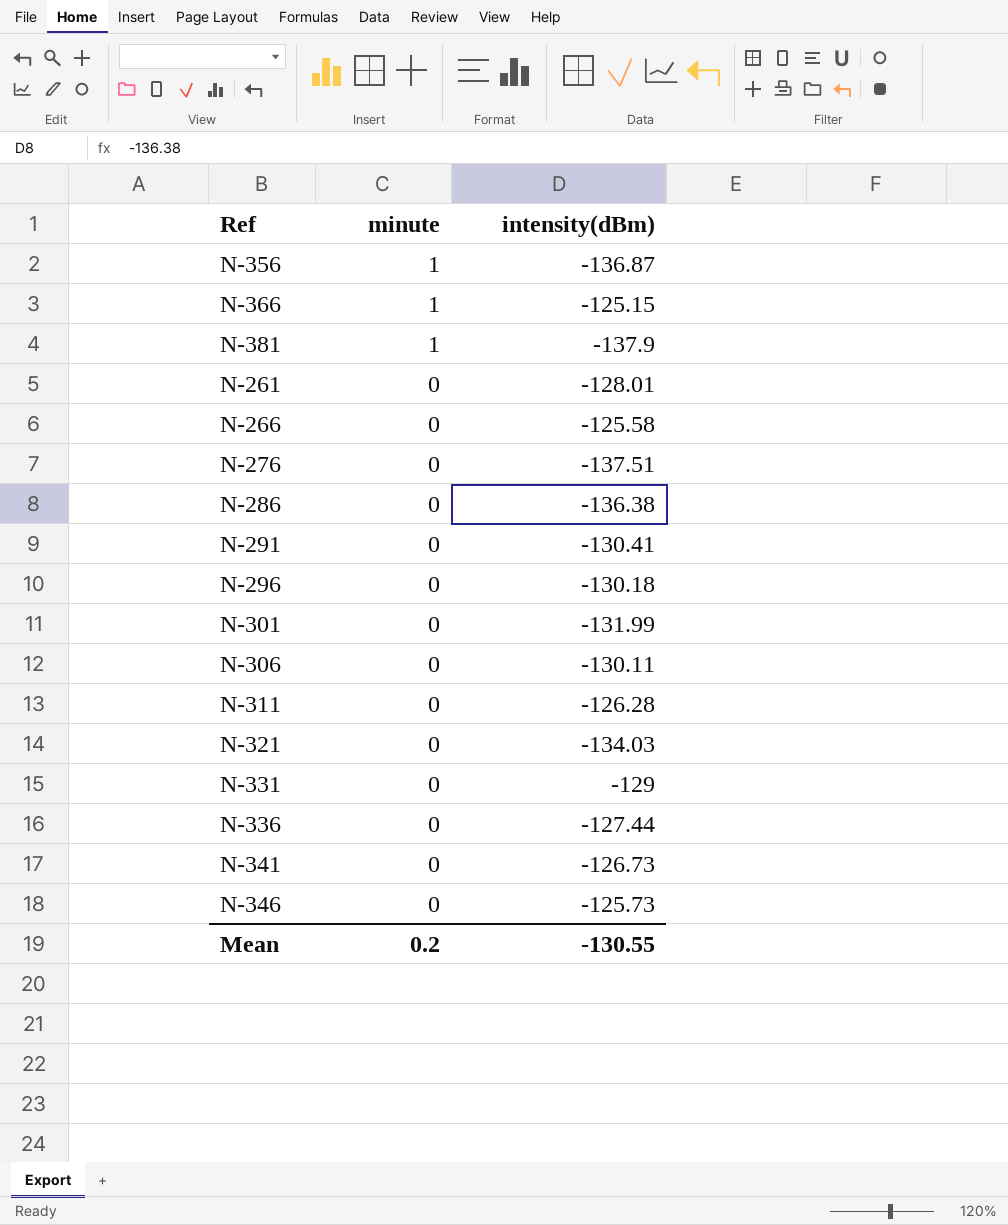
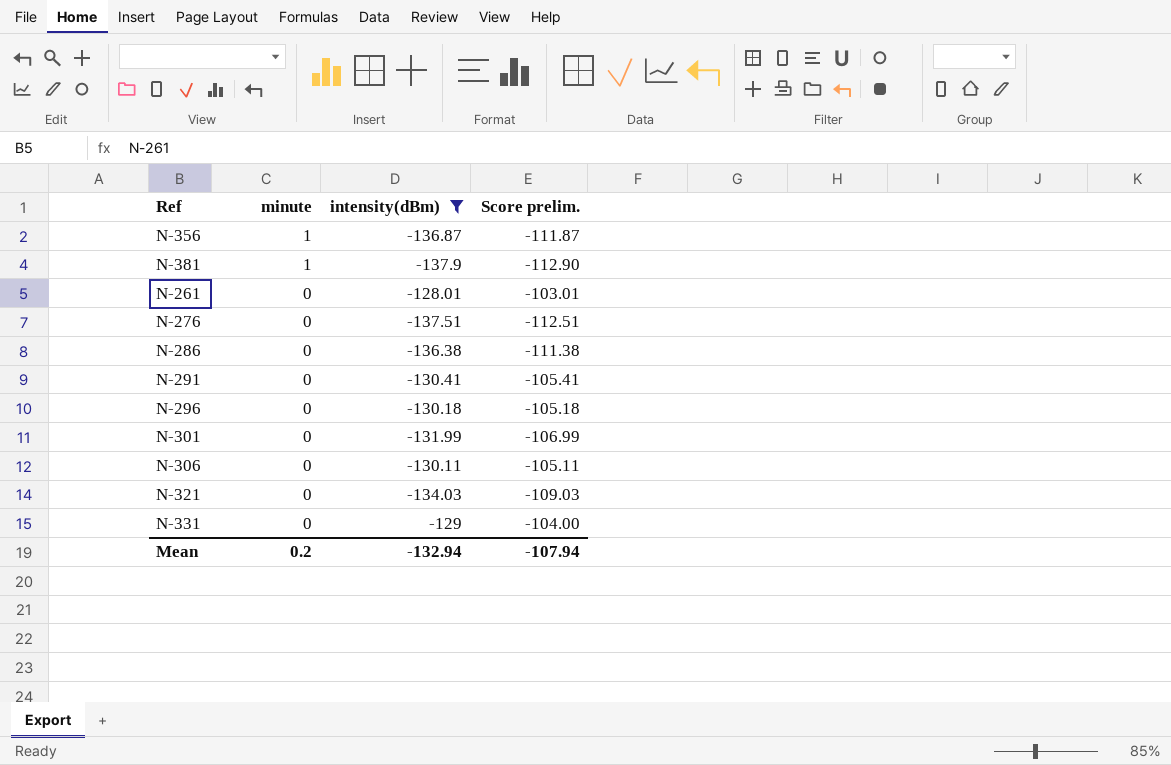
filter: none -> intensity(dBm) <= -128.01
column Score prelim. | formula: none -> [intensity(dBm)] + 25
Mean | intensity(dBm): -130.55 -> -132.94

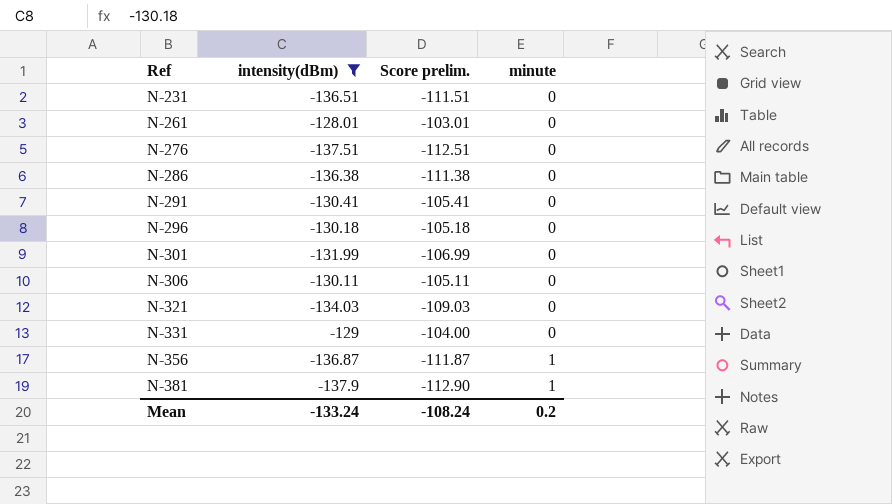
row order: minute descending -> Ref ascending
column minute | position: 2 -> 4
row N-231: none -> -136.51 | -111.51 | 0
Mean | intensity(dBm): -132.94 -> -133.24
Mean | Score prelim.: -107.94 -> -108.24

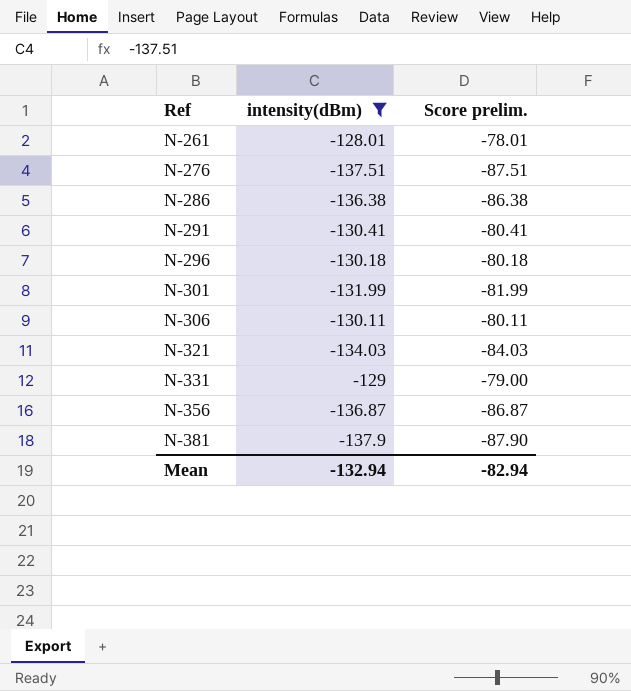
column minute | position: 4 -> none
column Score prelim. | formula: [intensity(dBm)] + 25 -> [intensity(dBm)] + 50
row N-231: -136.51 | -111.51 | 0 -> none
Mean | intensity(dBm): -133.24 -> -132.94
Mean | Score prelim.: -108.24 -> -82.94

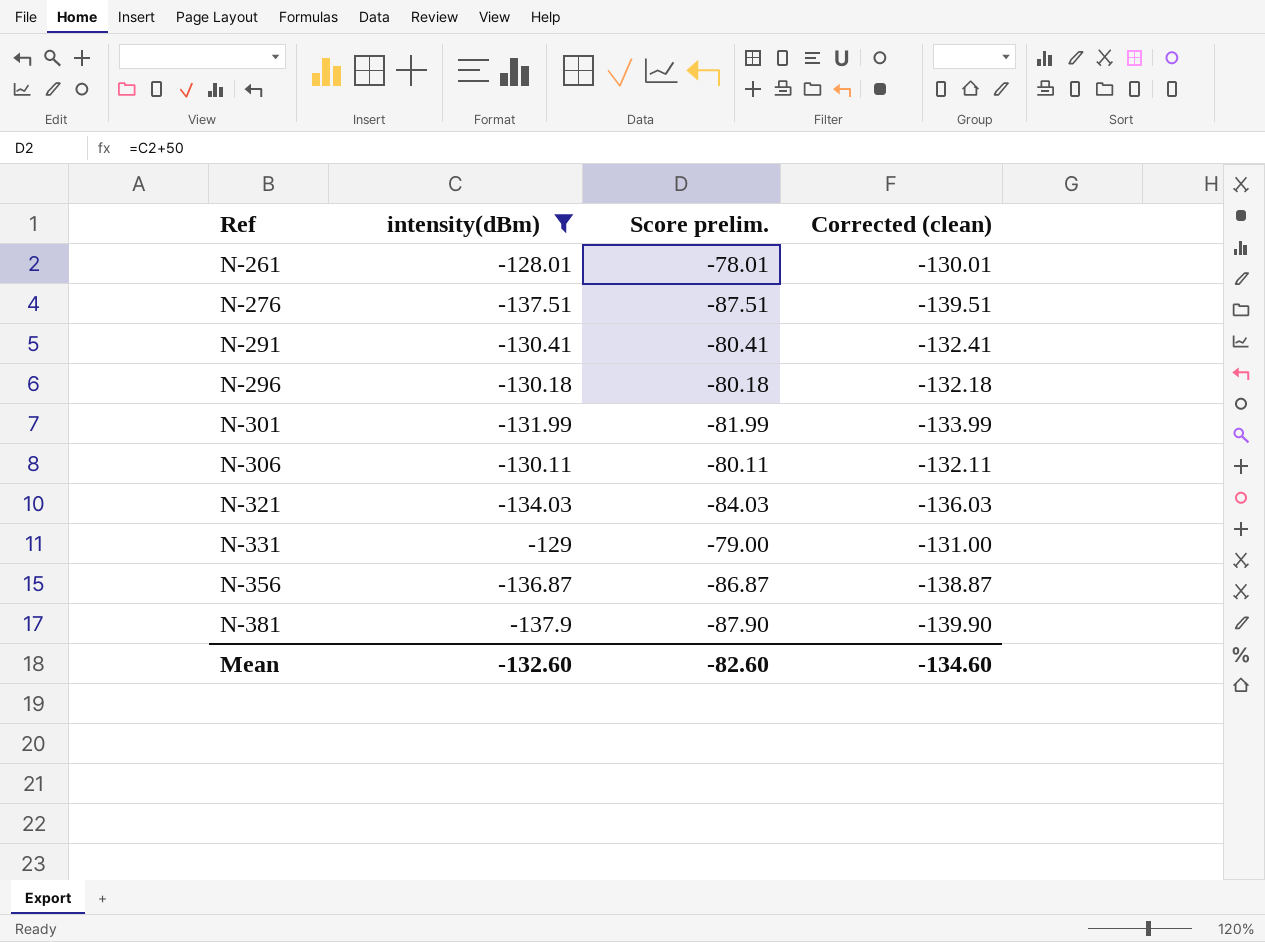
column Corrected (clean) | formula: none -> [intensity(dBm)] - 2
row N-286: -136.38 | -86.38 -> none
Mean | intensity(dBm): -132.94 -> -132.60
Mean | Score prelim.: -82.94 -> -82.60

